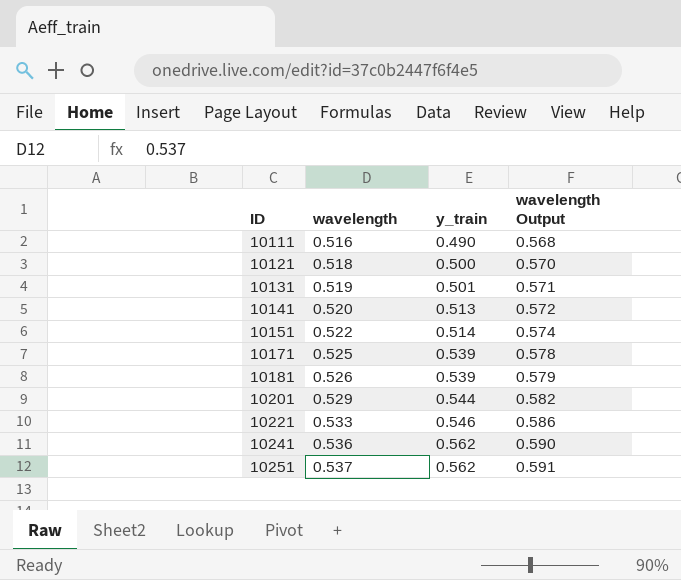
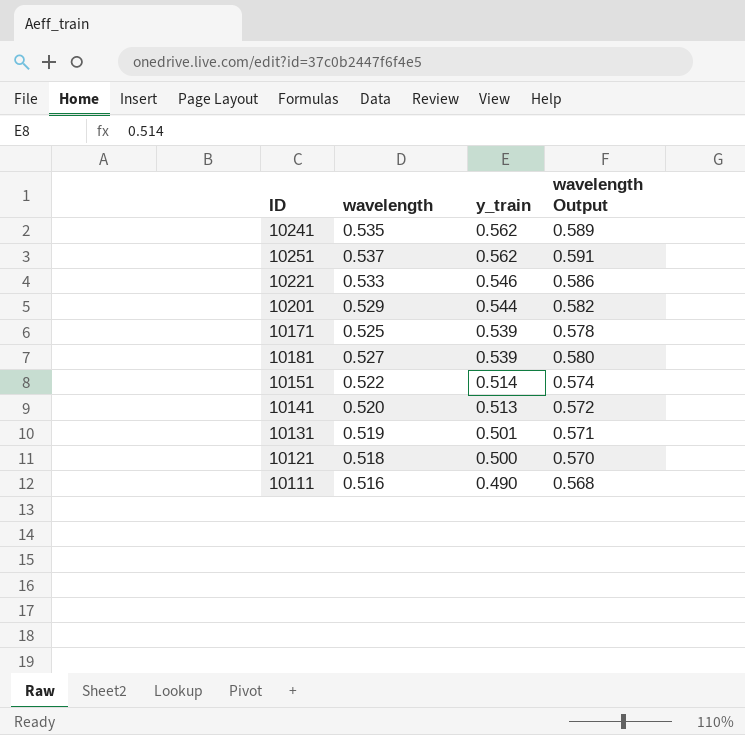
row order: ID ascending -> y_train descending
10241 | wavelength: 0.536 -> 0.535
10241 | wavelength Output: 0.590 -> 0.589
10181 | wavelength: 0.526 -> 0.527
10181 | wavelength Output: 0.579 -> 0.580

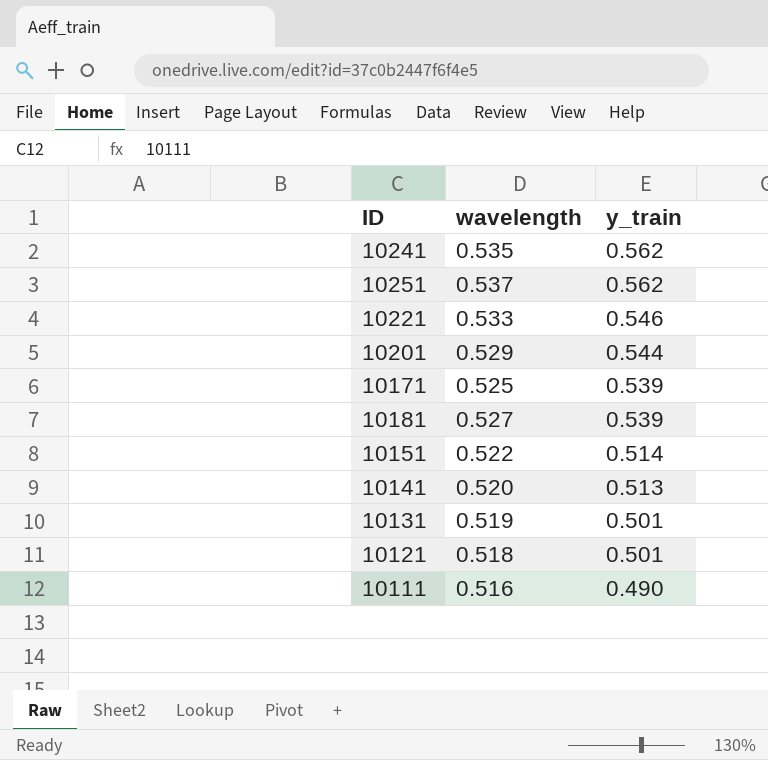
column wavelength Output | formula: [wavelength] * 1.1 -> none
10121 | y_train: 0.500 -> 0.501

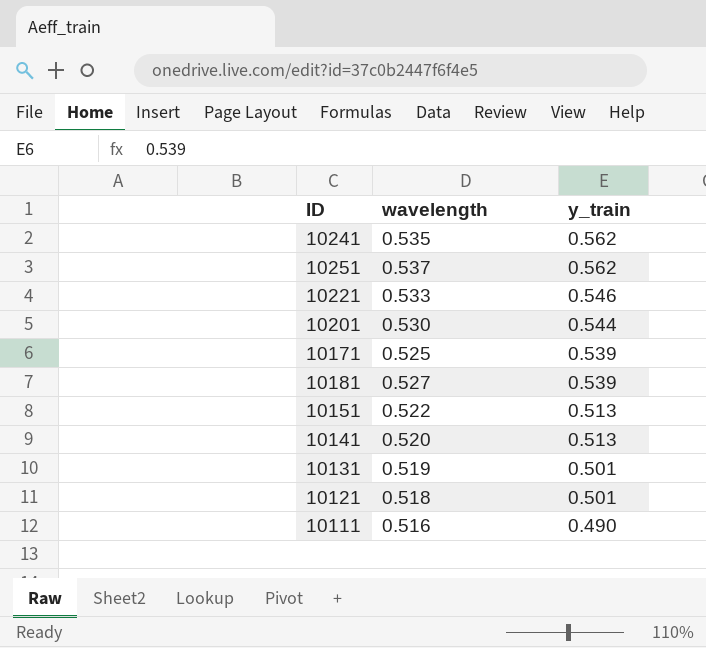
10201 | wavelength: 0.529 -> 0.530
10151 | y_train: 0.514 -> 0.513

